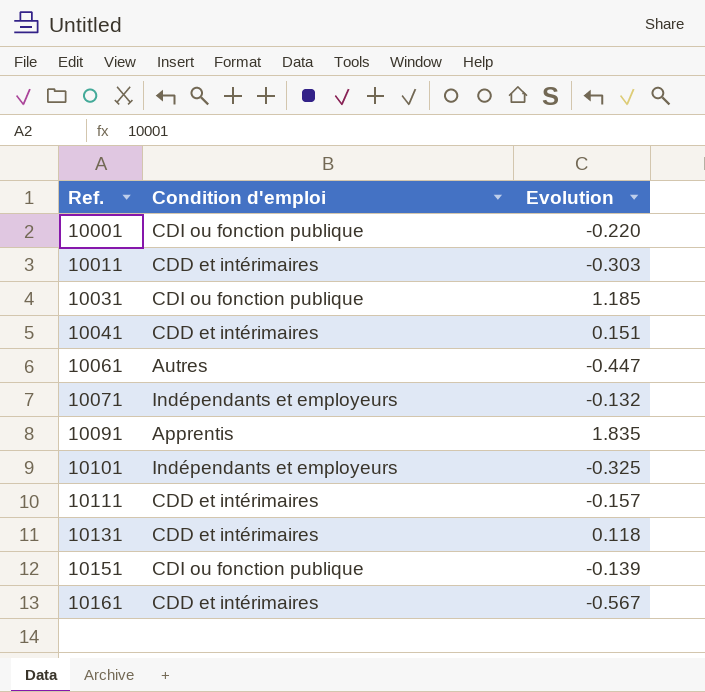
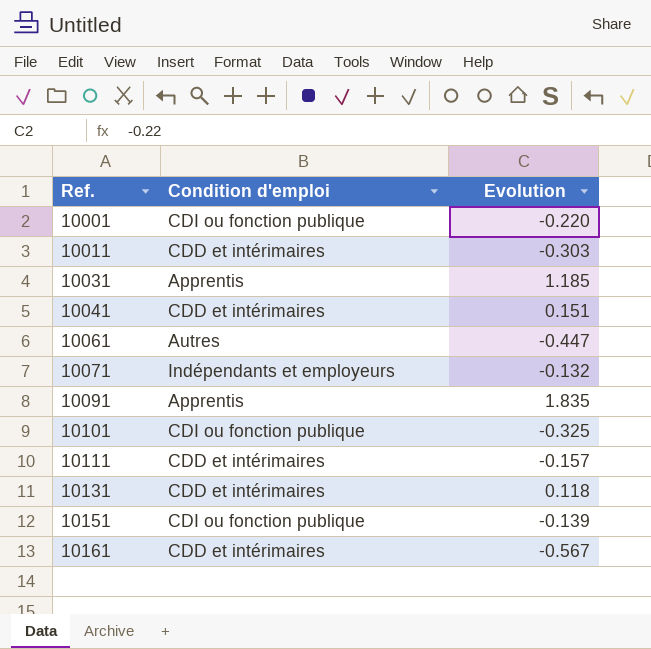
10031 | Condition d'emploi: CDI ou fonction publique -> Apprentis
10101 | Condition d'emploi: Indépendants et employeurs -> CDI ou fonction publique

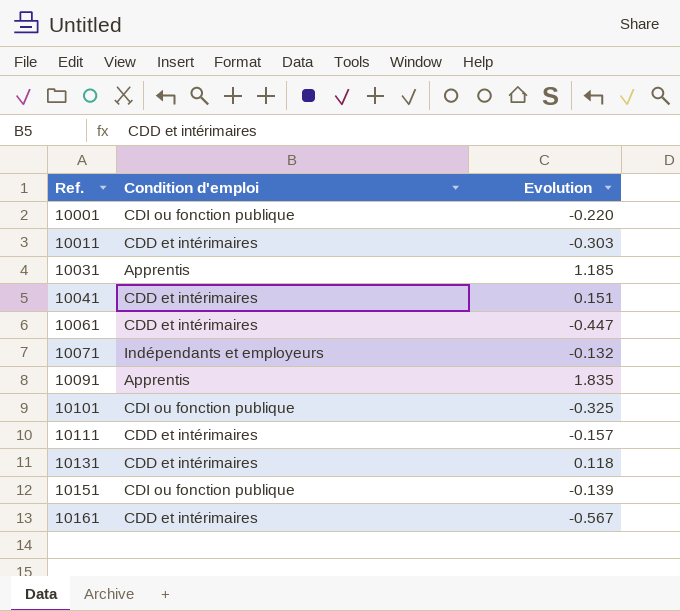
10061 | Condition d'emploi: Autres -> CDD et intérimaires

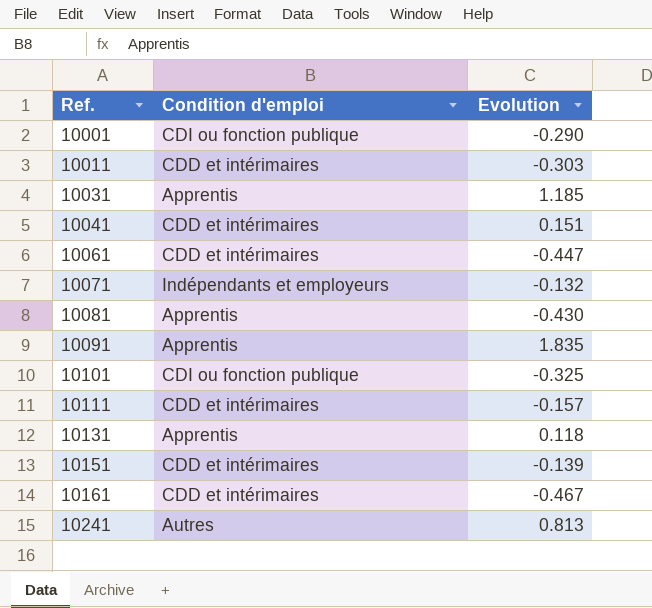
10001 | Evolution: -0.220 -> -0.290
row 10081: none -> Apprentis | -0.430
10131 | Condition d'emploi: CDD et intérimaires -> Apprentis
10151 | Condition d'emploi: CDI ou fonction publique -> CDD et intérimaires
10161 | Evolution: -0.567 -> -0.467
row 10241: none -> Autres | 0.813

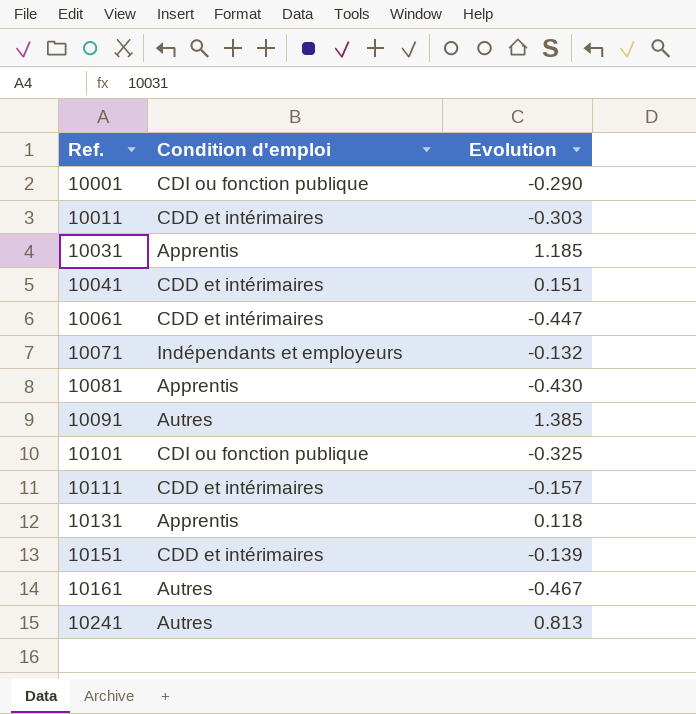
10091 | Condition d'emploi: Apprentis -> Autres
10091 | Evolution: 1.835 -> 1.385
10161 | Condition d'emploi: CDD et intérimaires -> Autres

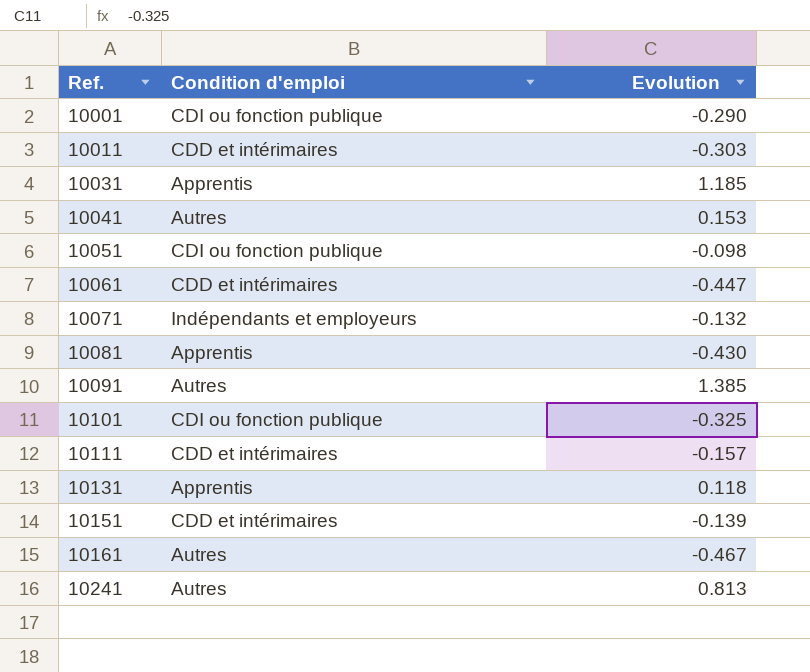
10041 | Condition d'emploi: CDD et intérimaires -> Autres
10041 | Evolution: 0.151 -> 0.153
row 10051: none -> CDI ou fonction publique | -0.098

